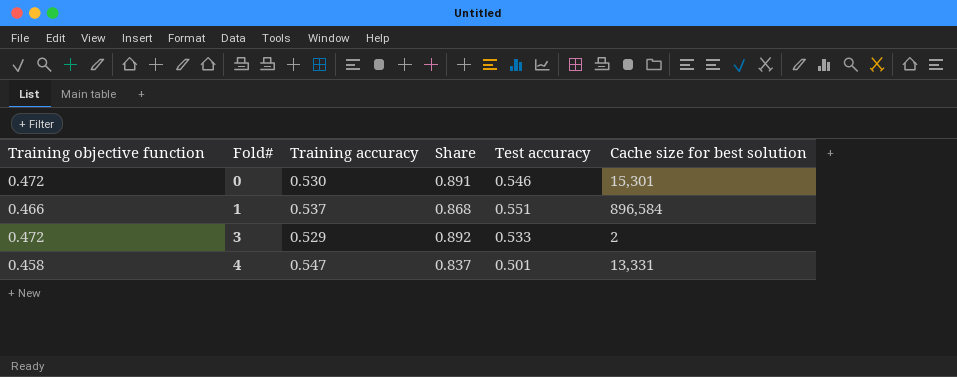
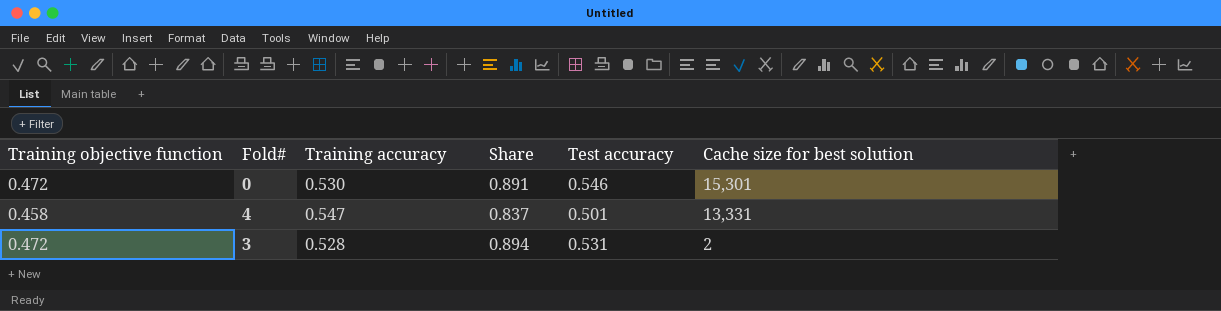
row order: Fold# ascending -> Cache size for best solution descending
row 1: 0.466 | 0.537 | 0.868 | 0.551 | 896,584 -> none
3 | Training accuracy: 0.529 -> 0.528
3 | Share: 0.892 -> 0.894
3 | Test accuracy: 0.533 -> 0.531

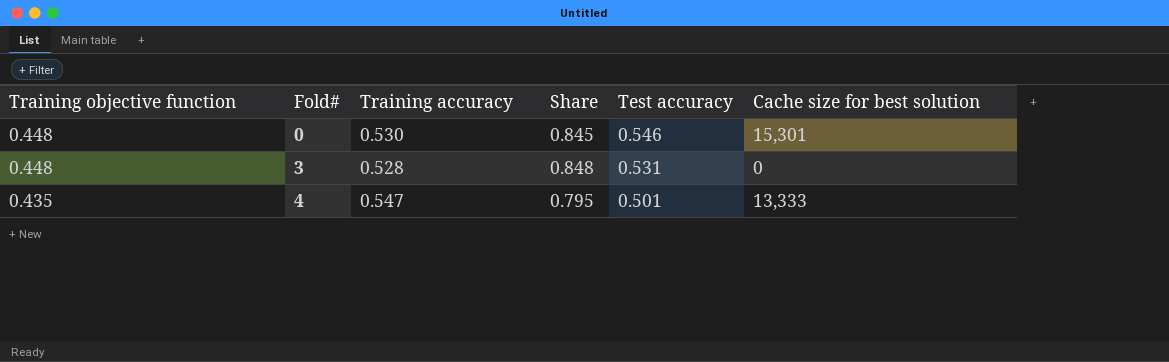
row order: Cache size for best solution descending -> Training objective function descending
0 | Training objective function: 0.472 -> 0.448
0 | Share: 0.891 -> 0.845
3 | Training objective function: 0.472 -> 0.448
3 | Share: 0.894 -> 0.848
3 | Cache size for best solution: 2 -> 0
4 | Training objective function: 0.458 -> 0.435
4 | Share: 0.837 -> 0.795
4 | Cache size for best solution: 13,331 -> 13,333

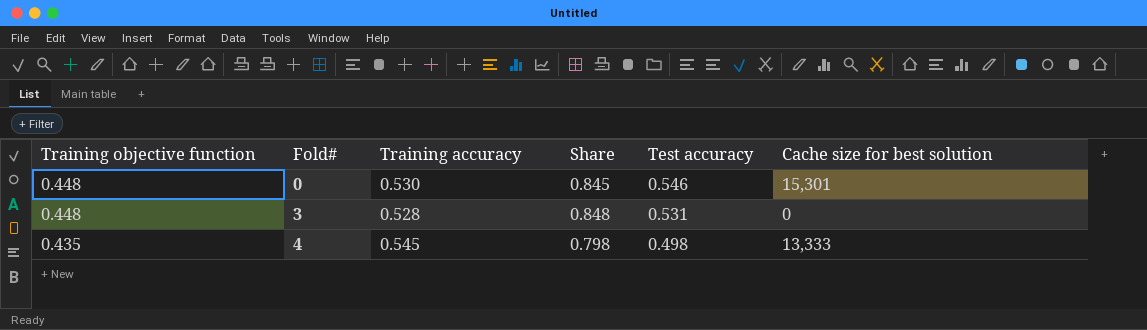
4 | Training accuracy: 0.547 -> 0.545
4 | Share: 0.795 -> 0.798
4 | Test accuracy: 0.501 -> 0.498

